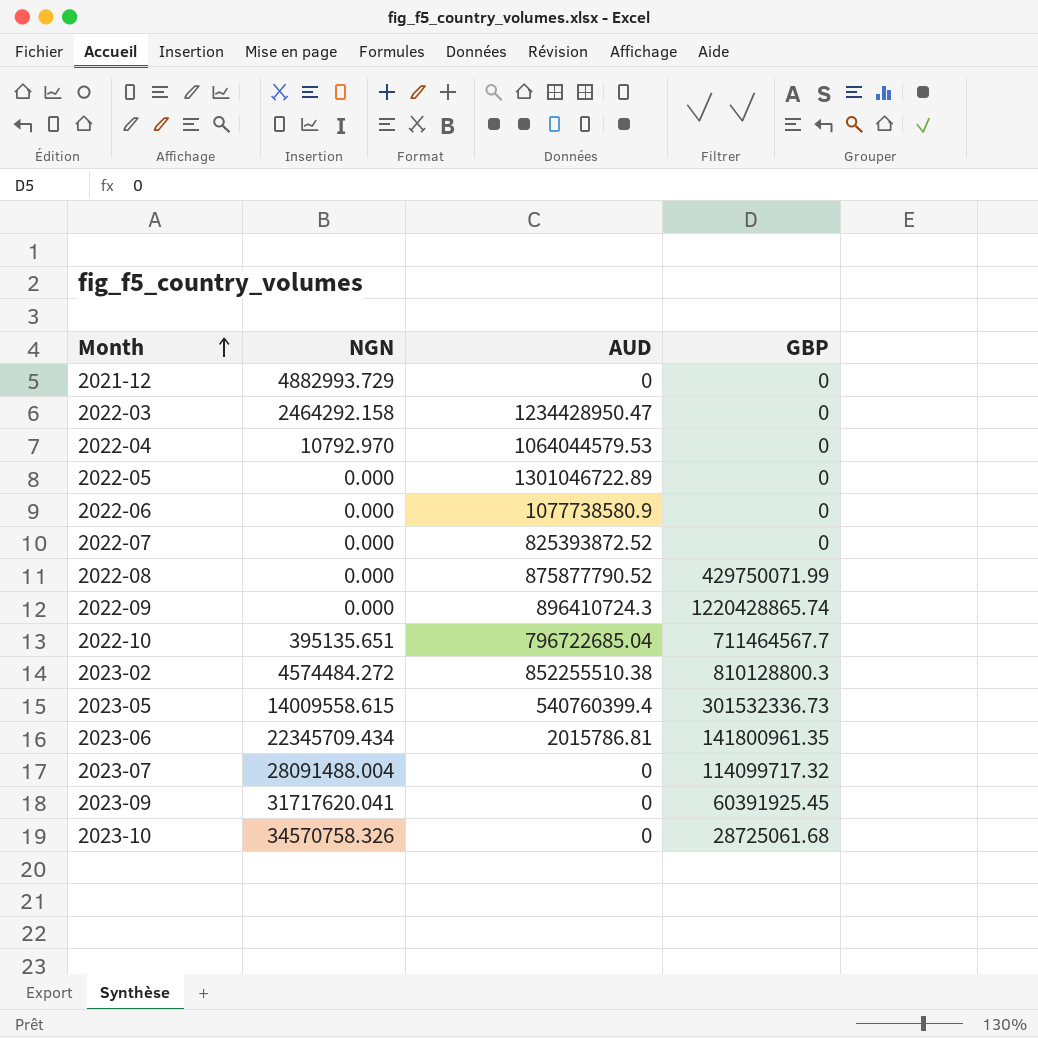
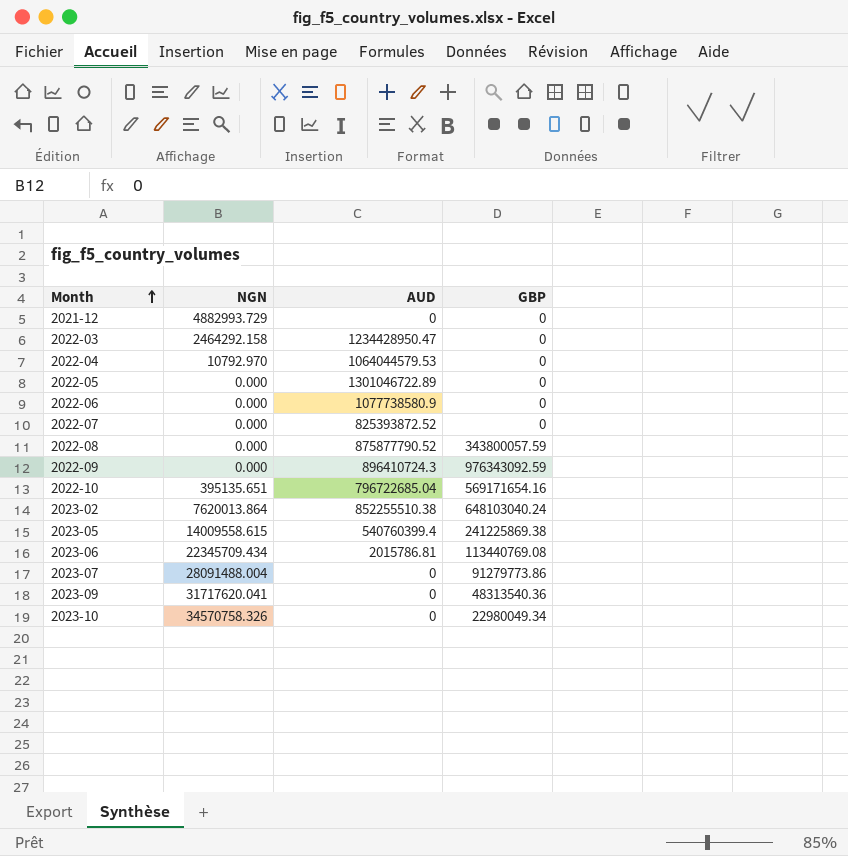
2022-08 | GBP: 429750071.99 -> 343800057.59
2022-09 | GBP: 1220428865.74 -> 976343092.59
2022-10 | GBP: 711464567.7 -> 569171654.16
2023-02 | NGN: 4574484.272 -> 7620013.864
2023-02 | GBP: 810128800.3 -> 648103040.24
2023-05 | GBP: 301532336.73 -> 241225869.38
2023-06 | GBP: 141800961.35 -> 113440769.08
2023-07 | GBP: 114099717.32 -> 91279773.86
2023-09 | GBP: 60391925.45 -> 48313540.36
2023-10 | GBP: 28725061.68 -> 22980049.34

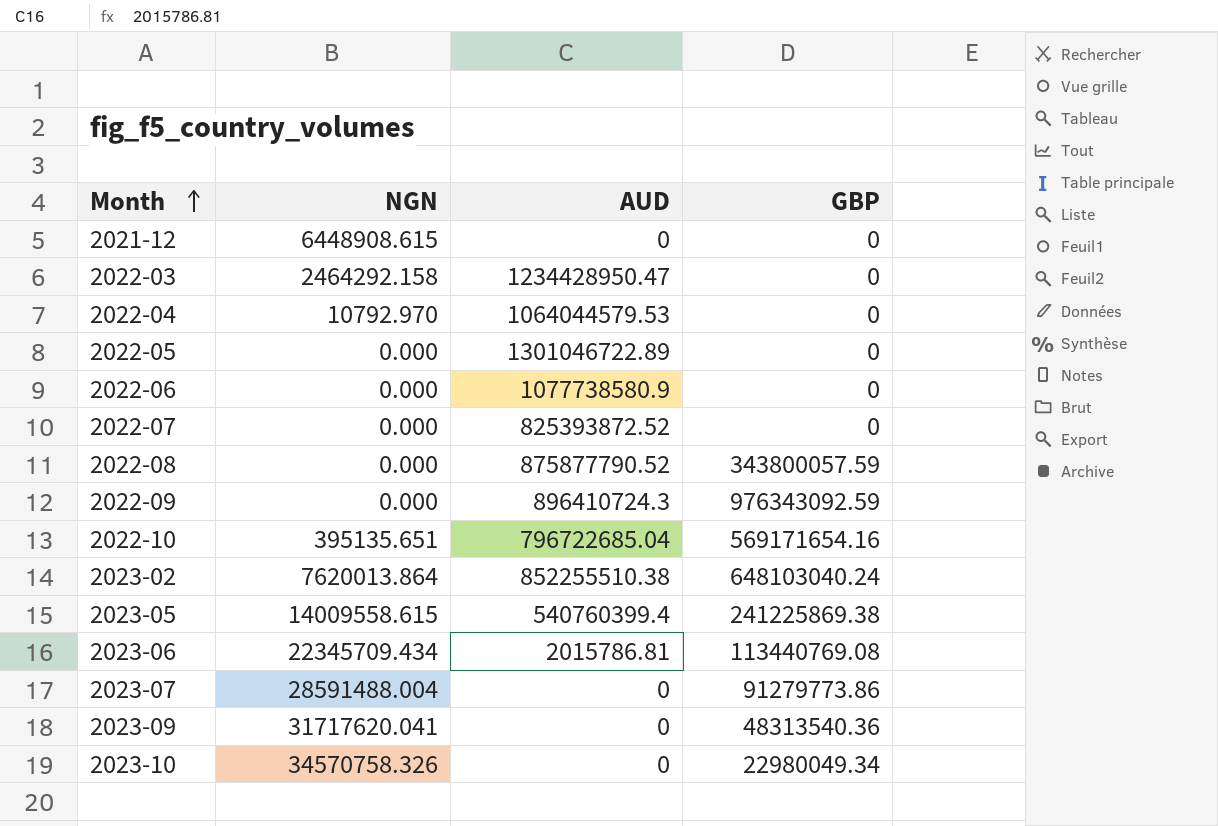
2021-12 | NGN: 4882993.729 -> 6448908.615
2023-07 | NGN: 28091488.004 -> 28591488.004

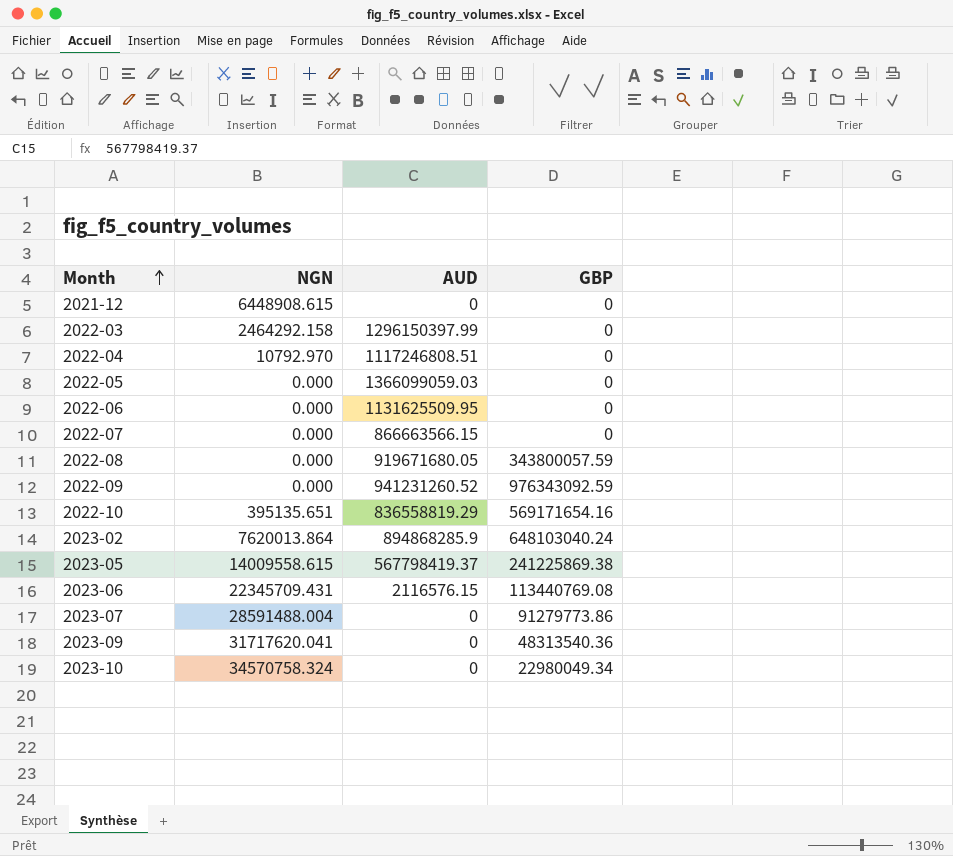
2022-03 | AUD: 1234428950.47 -> 1296150397.99
2022-04 | AUD: 1064044579.53 -> 1117246808.51
2022-05 | AUD: 1301046722.89 -> 1366099059.03
2022-06 | AUD: 1077738580.9 -> 1131625509.95
2022-07 | AUD: 825393872.52 -> 866663566.15
2022-08 | AUD: 875877790.52 -> 919671680.05
2022-09 | AUD: 896410724.3 -> 941231260.52
2022-10 | AUD: 796722685.04 -> 836558819.29
2023-02 | AUD: 852255510.38 -> 894868285.9
2023-05 | AUD: 540760399.4 -> 567798419.37
2023-06 | NGN: 22345709.434 -> 22345709.431
2023-06 | AUD: 2015786.81 -> 2116576.15
2023-10 | NGN: 34570758.326 -> 34570758.324

